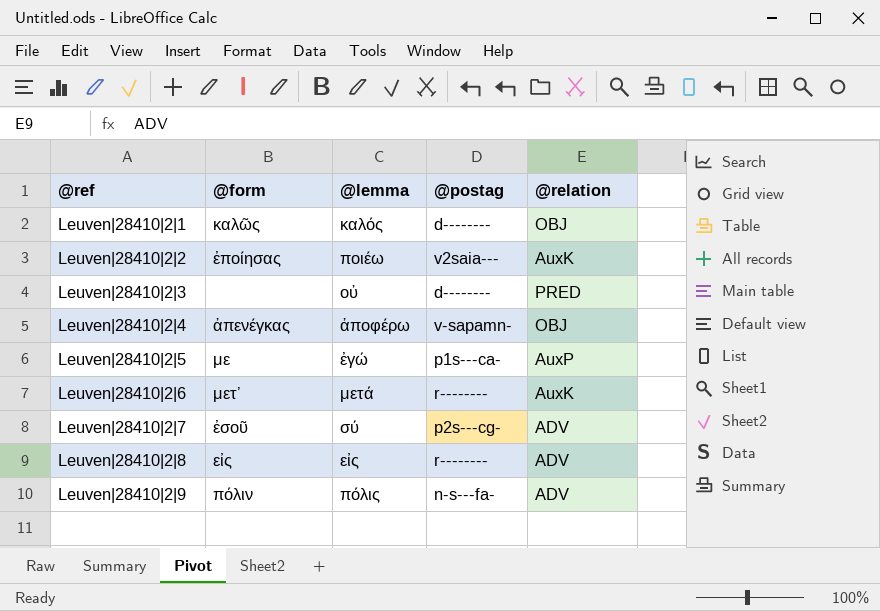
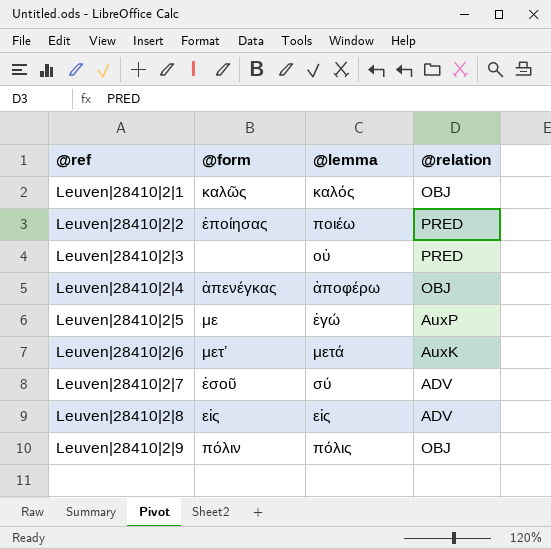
column @postag | position: 4 -> none
Leuven|28410|2|2 | @relation: AuxK -> PRED
Leuven|28410|2|9 | @relation: ADV -> OBJ

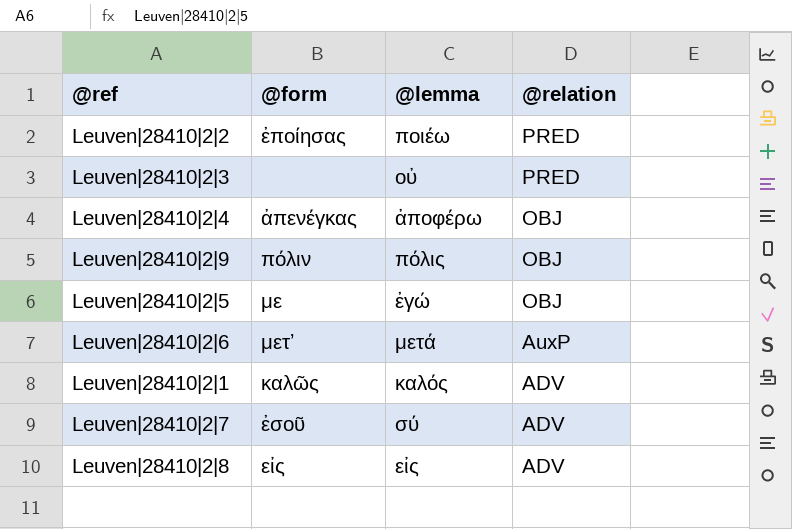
row order: @ref ascending -> @relation descending
Leuven|28410|2|5 | @relation: AuxP -> OBJ
Leuven|28410|2|6 | @relation: AuxK -> AuxP
Leuven|28410|2|1 | @relation: OBJ -> ADV

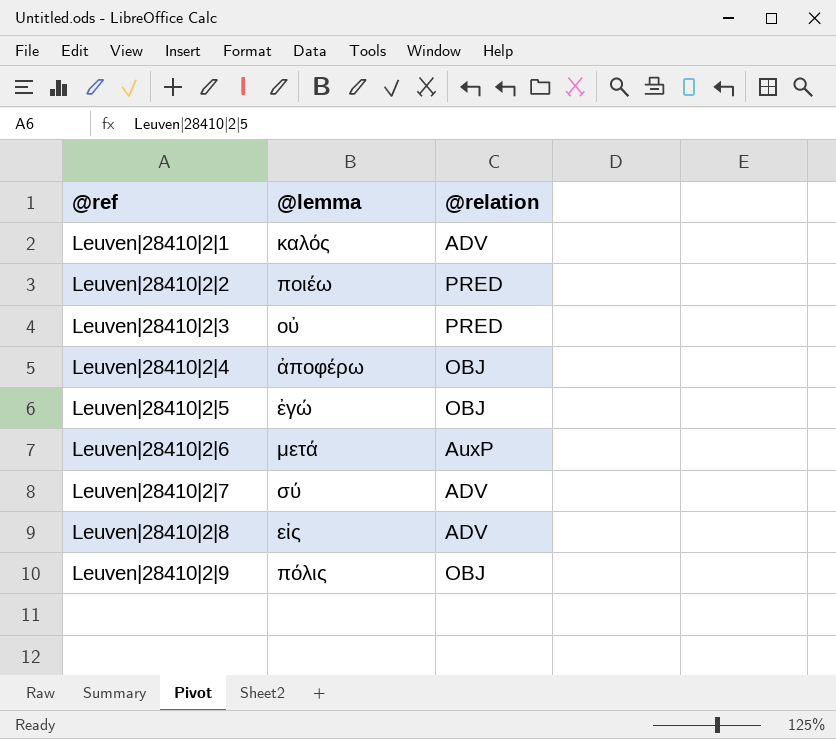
row order: @relation descending -> @ref ascending
column @form | position: 2 -> none

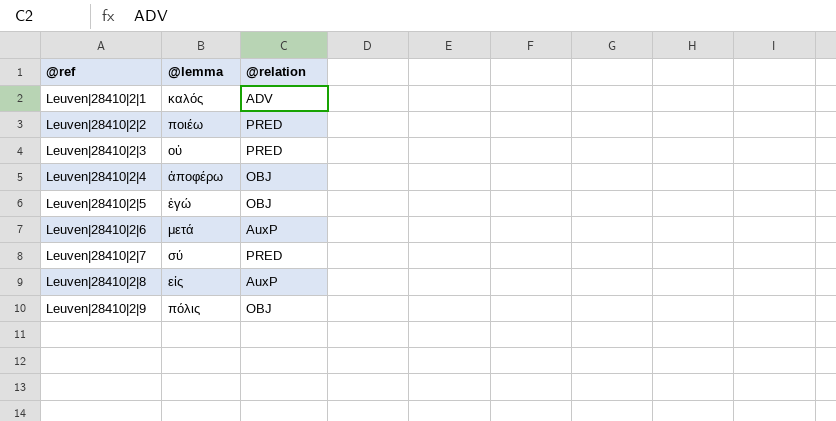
Leuven|28410|2|7 | @relation: ADV -> PRED
Leuven|28410|2|8 | @relation: ADV -> AuxP

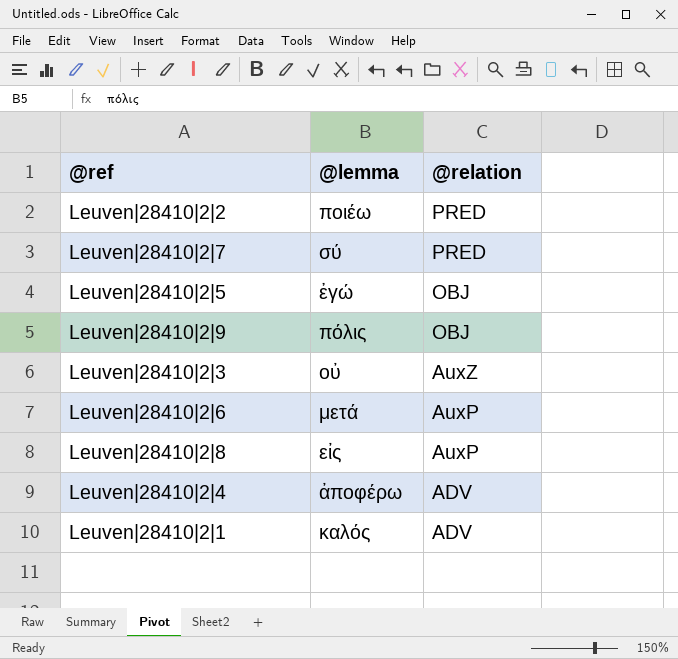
row order: @ref ascending -> @relation descending
Leuven|28410|2|3 | @relation: PRED -> AuxZ
Leuven|28410|2|4 | @relation: OBJ -> ADV

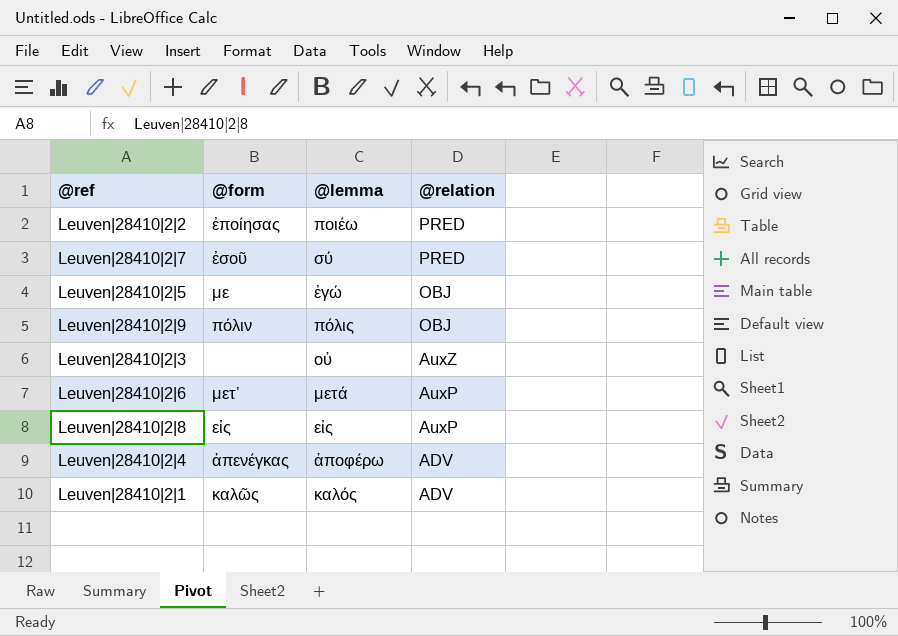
column @form | position: none -> 2

